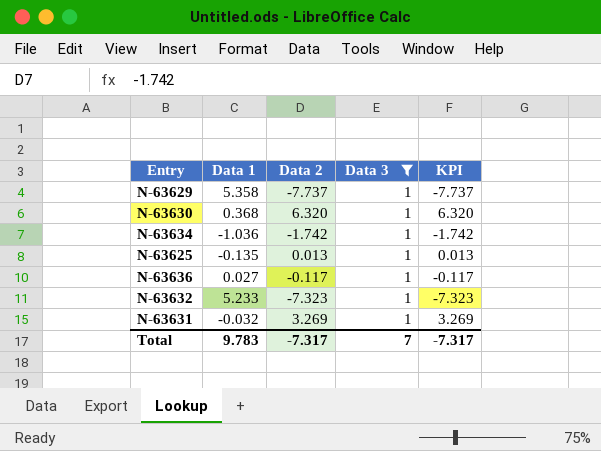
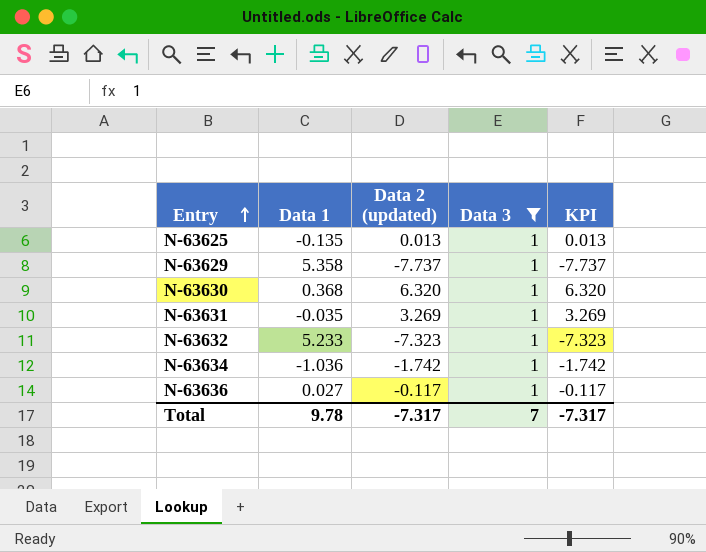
row order: none -> Entry ascending
column name: Data 2 -> Data 2 (updated)
N-63631 | Data 1: -0.032 -> -0.035
Total | Data 1: 9.783 -> 9.78

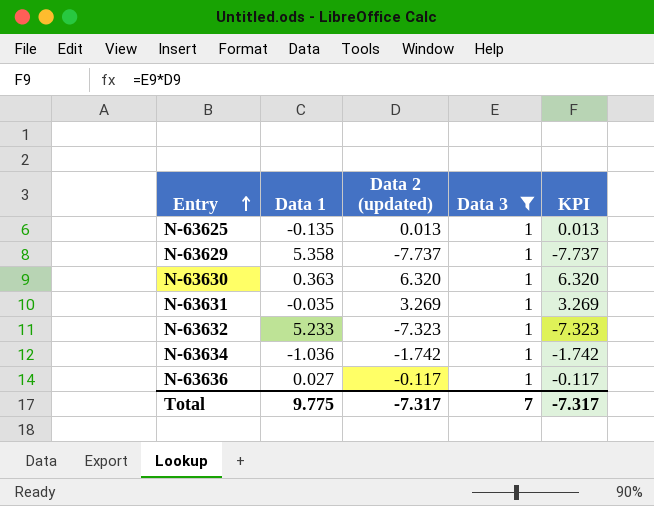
N-63630 | Data 1: 0.368 -> 0.363
Total | Data 1: 9.78 -> 9.775

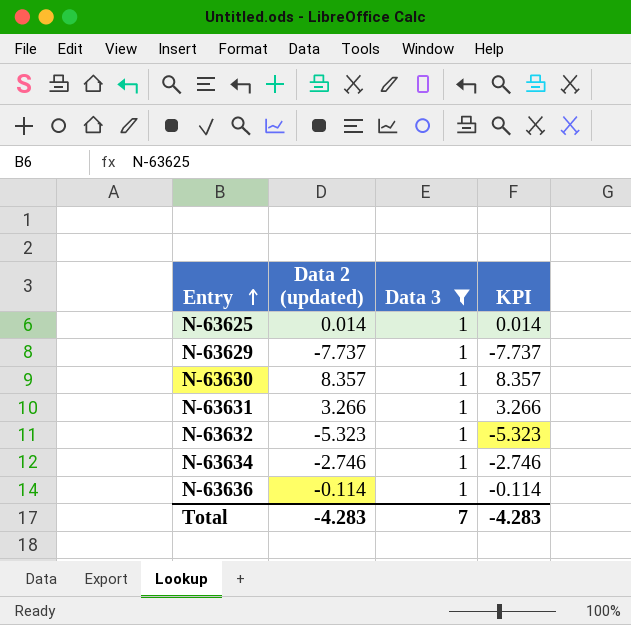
column Data 1 | position: 2 -> none
N-63625 | Data 2 (updated): 0.013 -> 0.014
N-63625 | KPI: 0.013 -> 0.014
N-63630 | Data 2 (updated): 6.320 -> 8.357
N-63630 | KPI: 6.320 -> 8.357
N-63631 | Data 2 (updated): 3.269 -> 3.266
N-63631 | KPI: 3.269 -> 3.266
N-63632 | Data 2 (updated): -7.323 -> -5.323
N-63632 | KPI: -7.323 -> -5.323
N-63634 | Data 2 (updated): -1.742 -> -2.746
N-63634 | KPI: -1.742 -> -2.746
N-63636 | Data 2 (updated): -0.117 -> -0.114
N-63636 | KPI: -0.117 -> -0.114
Total | Data 2 (updated): -7.317 -> -4.283
Total | KPI: -7.317 -> -4.283

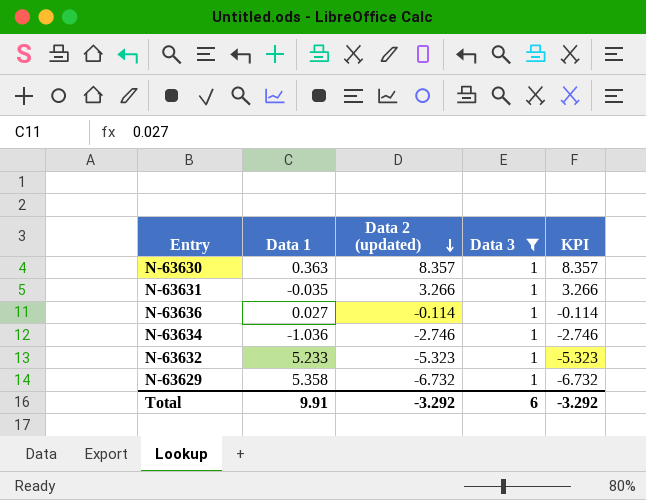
row order: Entry ascending -> Data 2 (updated) descending
column Data 1 | position: none -> 2
row N-63625: 0.014 | 1 | 0.014 -> none
N-63629 | Data 2 (updated): -7.737 -> -6.732
N-63629 | KPI: -7.737 -> -6.732
Total | Data 2 (updated): -4.283 -> -3.292
Total | Data 3: 7 -> 6
Total | KPI: -4.283 -> -3.292

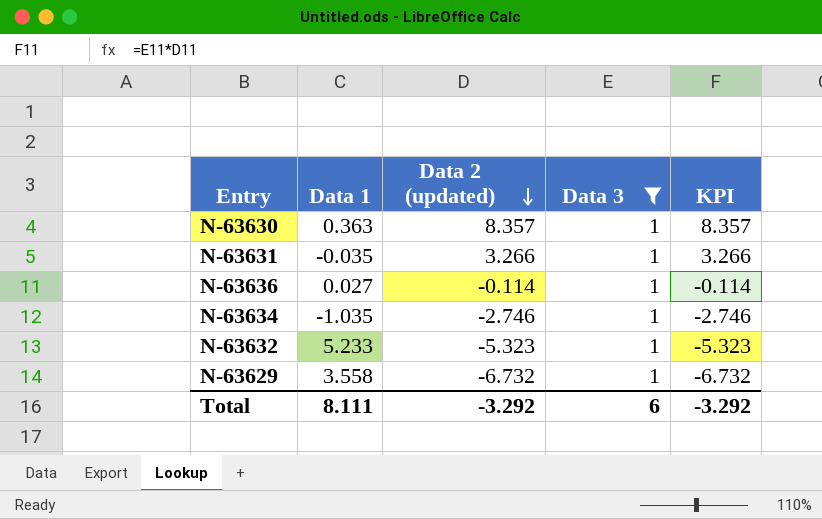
N-63634 | Data 1: -1.036 -> -1.035
N-63629 | Data 1: 5.358 -> 3.558
Total | Data 1: 9.91 -> 8.111

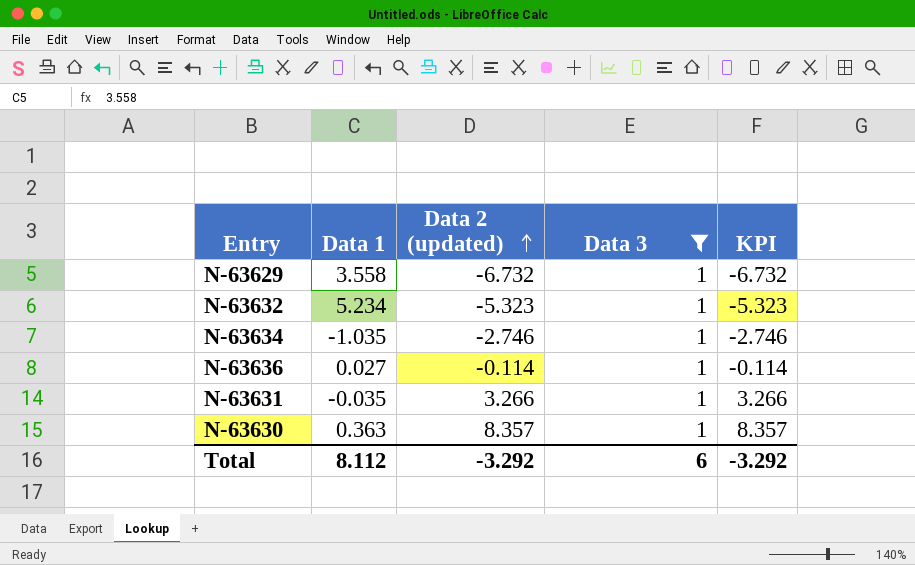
row order: Data 2 (updated) descending -> Data 2 (updated) ascending
N-63632 | Data 1: 5.233 -> 5.234
Total | Data 1: 8.111 -> 8.112

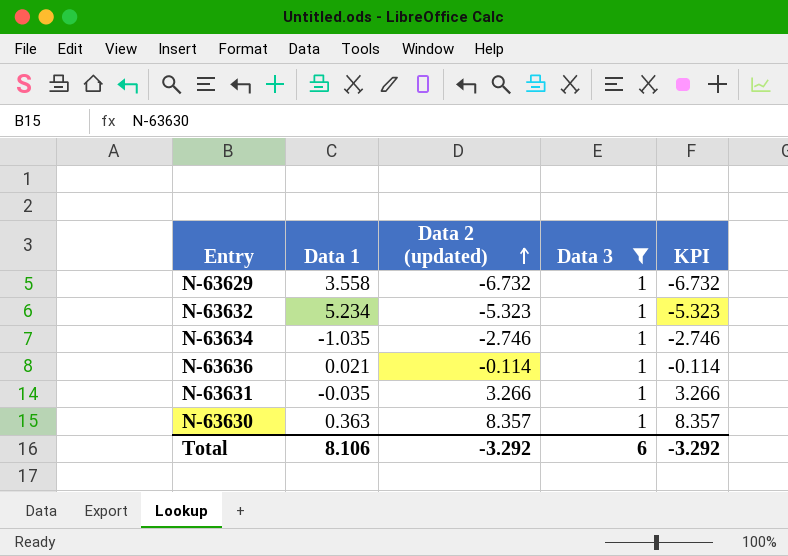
N-63636 | Data 1: 0.027 -> 0.021
Total | Data 1: 8.112 -> 8.106

